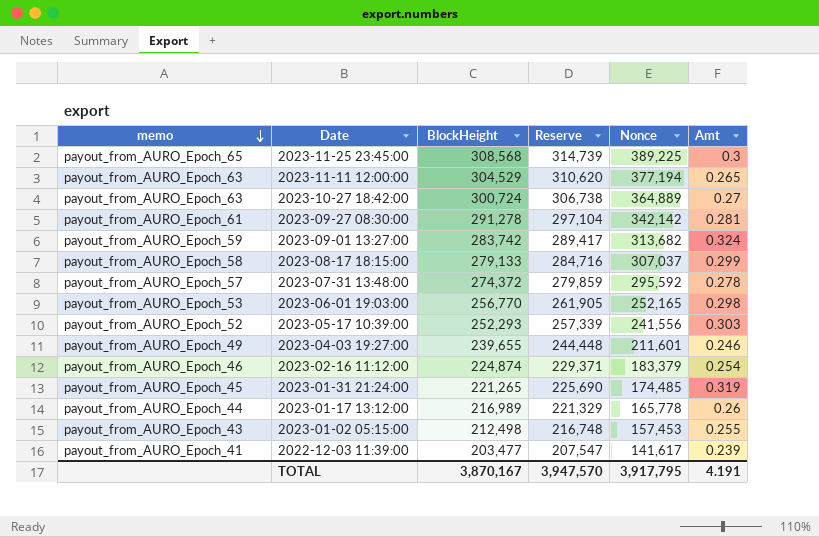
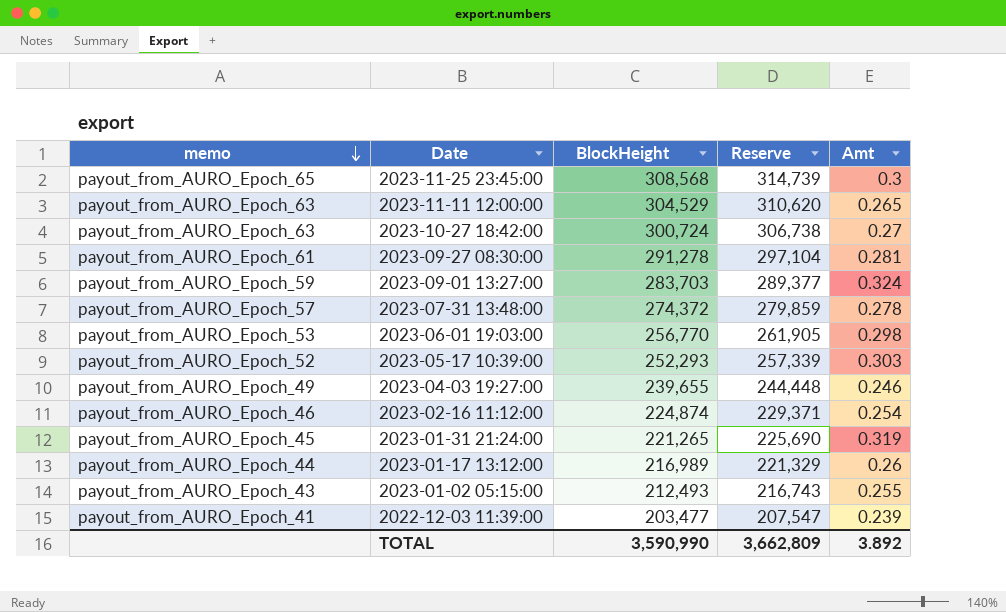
column Nonce | position: 5 -> none
row 2023-08-17 18:15:00: payout_from_AURO_Epoch_58 | 279,133 | 284,716 | 307,037 | 0.299 -> none
2023-09-01 13:27:00 | BlockHeight: 283,742 -> 283,703
2023-09-01 13:27:00 | Reserve: 289,417 -> 289,377
2023-01-02 05:15:00 | BlockHeight: 212,498 -> 212,493
2023-01-02 05:15:00 | Reserve: 216,748 -> 216,743
TOTAL | BlockHeight: 3,870,167 -> 3,590,990
TOTAL | Reserve: 3,947,570 -> 3,662,809
TOTAL | Amt: 4.191 -> 3.892

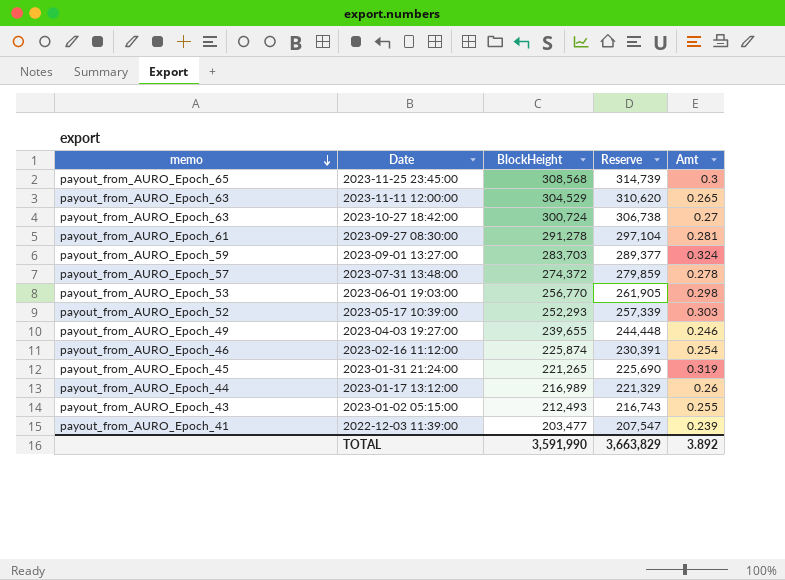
2023-02-16 11:12:00 | BlockHeight: 224,874 -> 225,874
2023-02-16 11:12:00 | Reserve: 229,371 -> 230,391
TOTAL | BlockHeight: 3,590,990 -> 3,591,990
TOTAL | Reserve: 3,662,809 -> 3,663,829

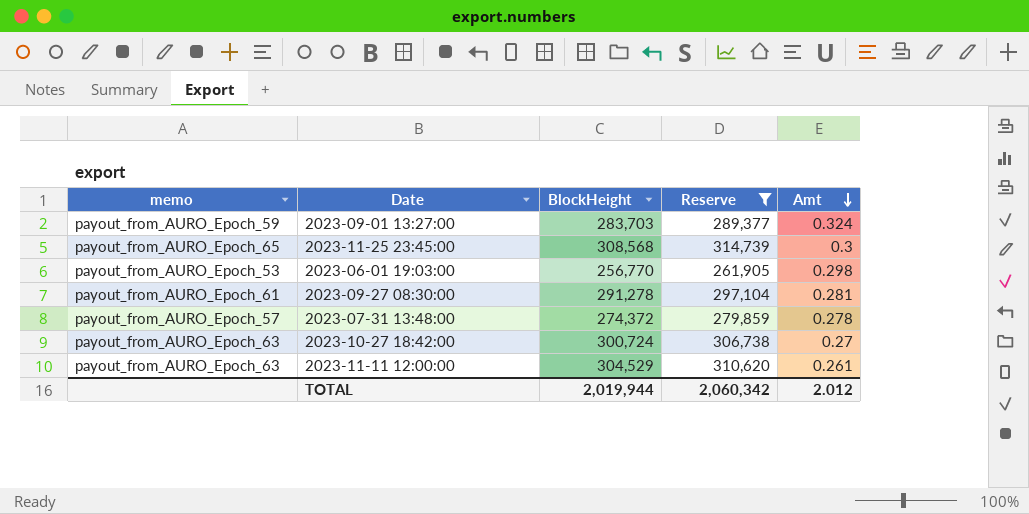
filter: none -> Reserve >= 261,905
row order: memo descending -> Amt descending
2023-11-11 12:00:00 | Amt: 0.265 -> 0.261
TOTAL | BlockHeight: 3,591,990 -> 2,019,944
TOTAL | Reserve: 3,663,829 -> 2,060,342
TOTAL | Amt: 3.892 -> 2.012

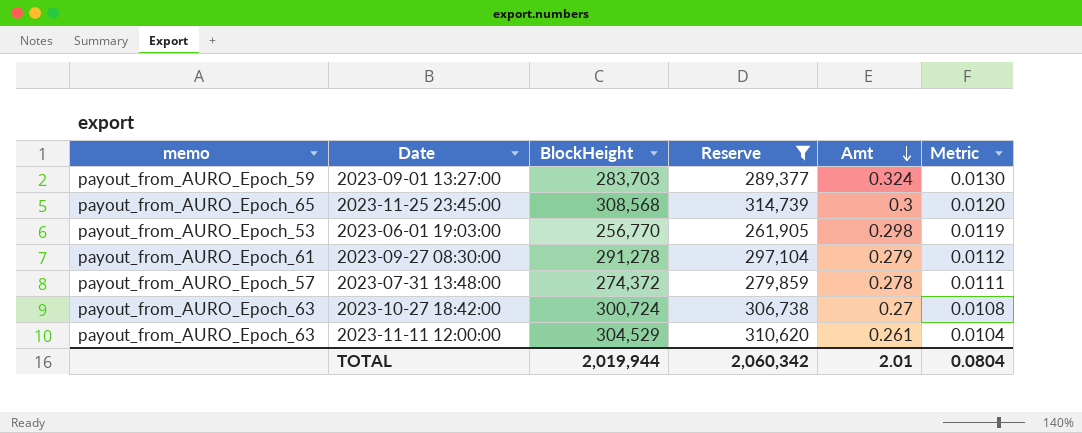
column Metric | formula: none -> [Amt] * 0.04
2023-09-27 08:30:00 | Amt: 0.281 -> 0.279
TOTAL | Amt: 2.012 -> 2.01

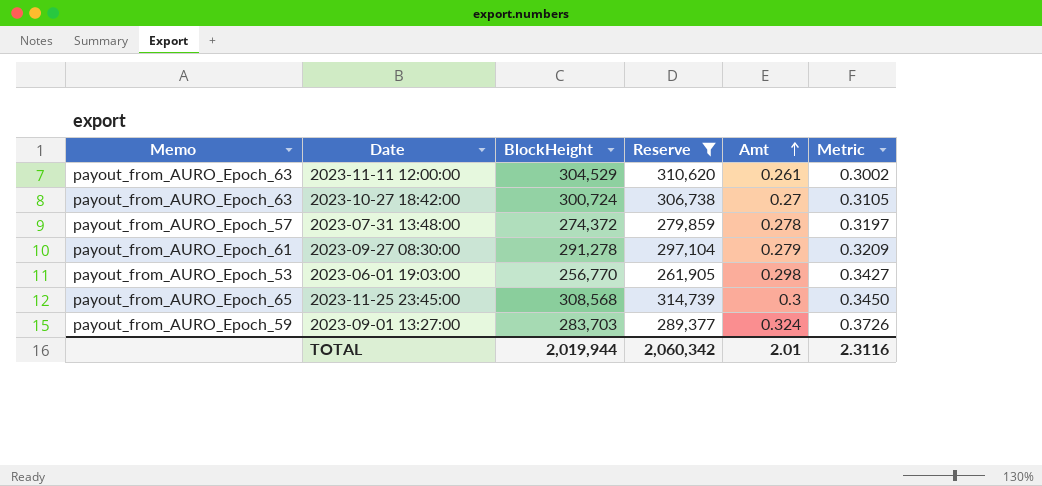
row order: Amt descending -> Amt ascending
column name: memo -> Memo
column Metric | formula: [Amt] * 0.04 -> [Amt] * 1.15
TOTAL | Metric: 0.0804 -> 2.3116

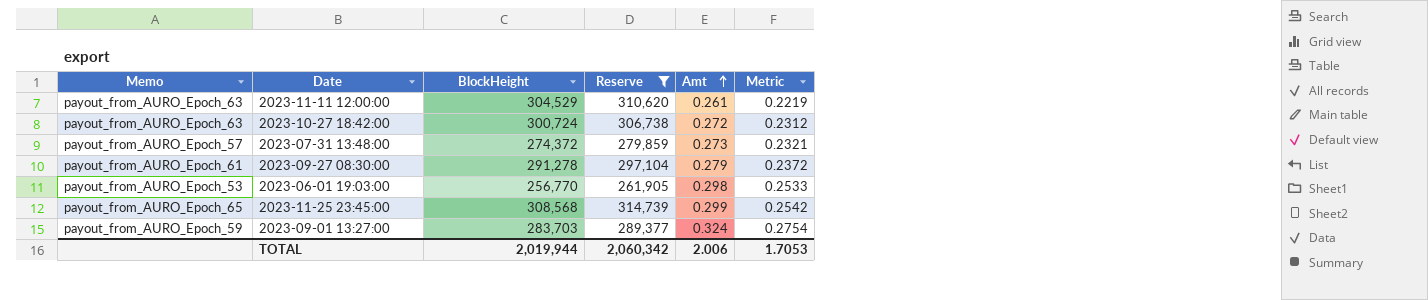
column Metric | formula: [Amt] * 1.15 -> [Amt] * 0.85
2023-10-27 18:42:00 | Amt: 0.27 -> 0.272
2023-07-31 13:48:00 | Amt: 0.278 -> 0.273
2023-11-25 23:45:00 | Amt: 0.3 -> 0.299
TOTAL | Amt: 2.01 -> 2.006
TOTAL | Metric: 2.3116 -> 1.7053

